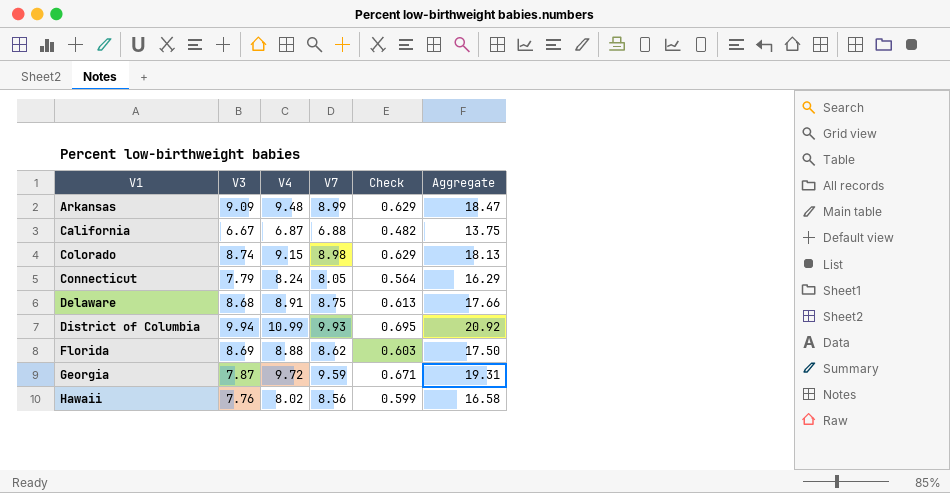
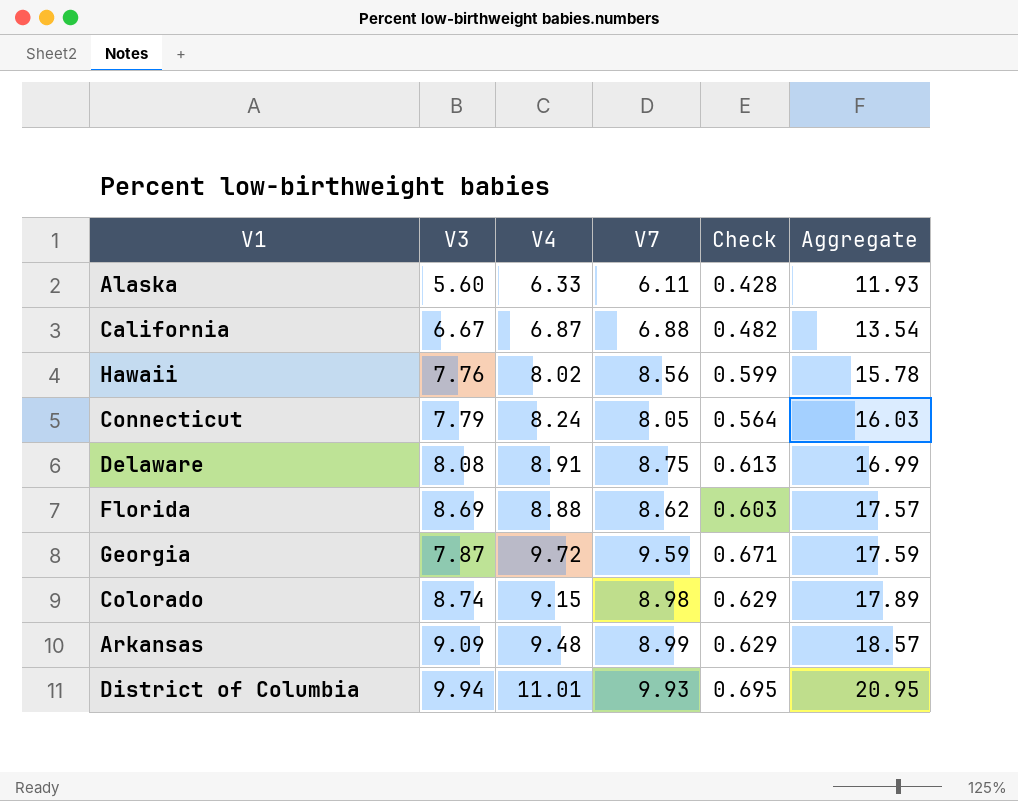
row order: V1 ascending -> Aggregate ascending
column Aggregate | formula: [V4] + [V7] -> [V3] + [V4]
row Alaska: none -> 5.60 | 6.33 | 6.11 | 0.428 | 11.93
Delaware | V3: 8.68 -> 8.08
District of Columbia | V4: 10.99 -> 11.01

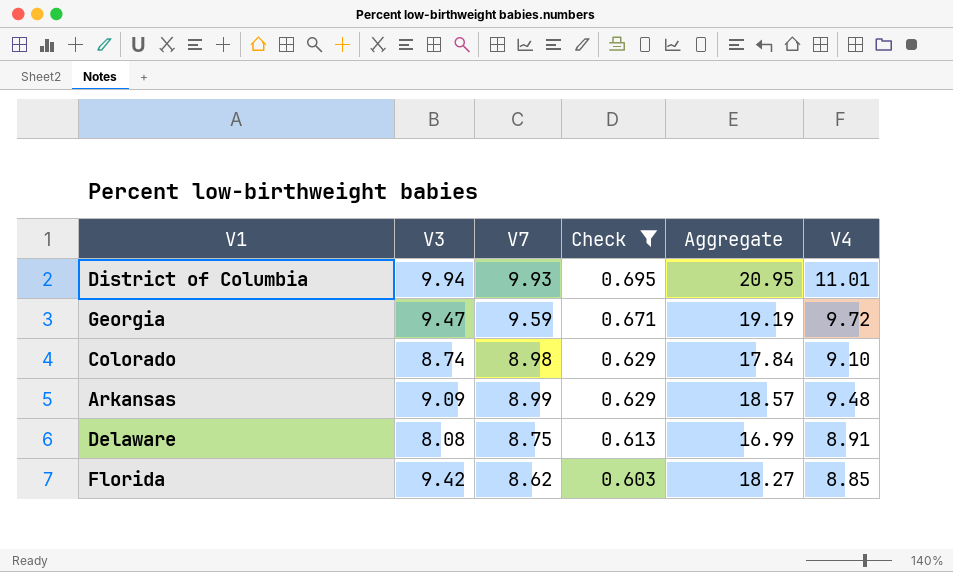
filter: none -> Check >= 0.603
row order: Aggregate ascending -> Check descending
column V4 | position: 3 -> 6
Georgia | V3: 7.87 -> 9.47
Georgia | Aggregate: 17.59 -> 19.19
Colorado | Aggregate: 17.89 -> 17.84
Colorado | V4: 9.15 -> 9.10
Florida | V3: 8.69 -> 9.42
Florida | Aggregate: 17.57 -> 18.27
Florida | V4: 8.88 -> 8.85

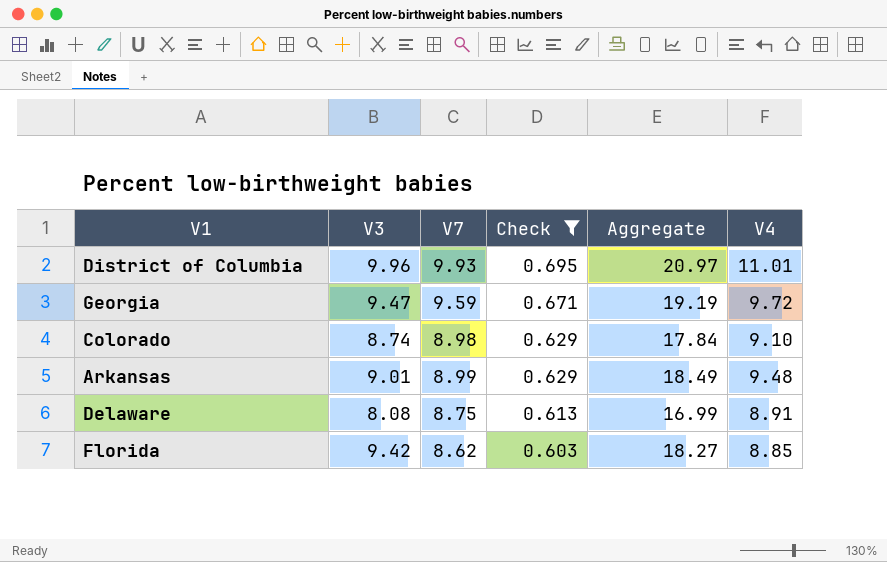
District of Columbia | V3: 9.94 -> 9.96
District of Columbia | Aggregate: 20.95 -> 20.97
Arkansas | V3: 9.09 -> 9.01
Arkansas | Aggregate: 18.57 -> 18.49

